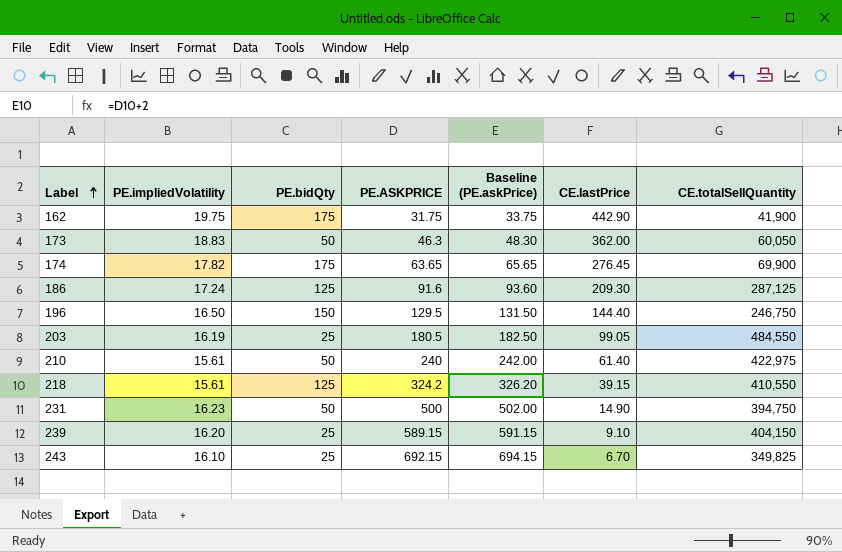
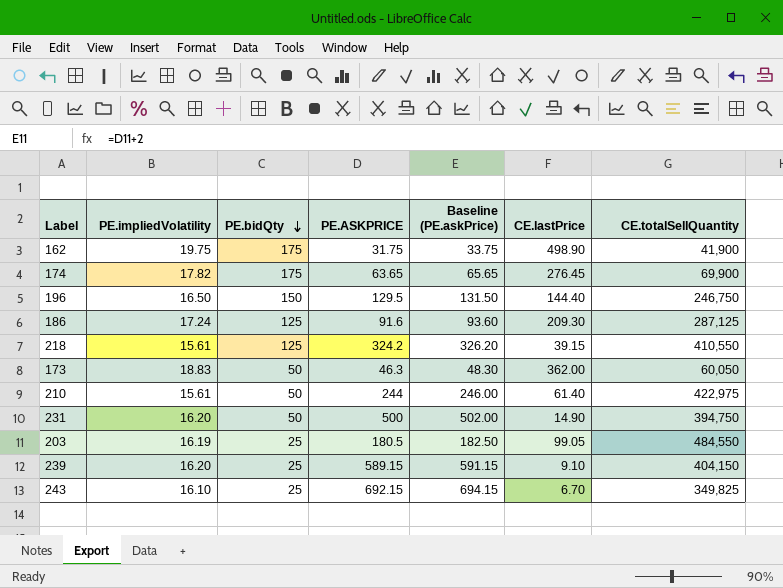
row order: Label ascending -> PE.bidQty descending
162 | CE.lastPrice: 442.90 -> 498.90
210 | PE.ASKPRICE: 240 -> 244
210 | Baseline (PE.askPrice): 242.00 -> 246.00
231 | PE.impliedVolatility: 16.23 -> 16.20

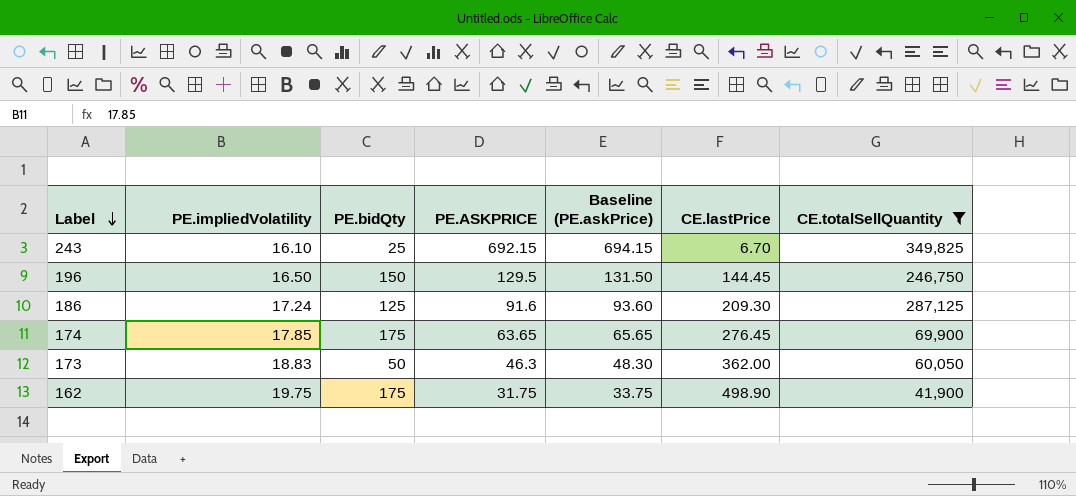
filter: none -> CE.totalSellQuantity <= 349,825
row order: PE.bidQty descending -> Label descending
196 | CE.lastPrice: 144.40 -> 144.45
174 | PE.impliedVolatility: 17.82 -> 17.85

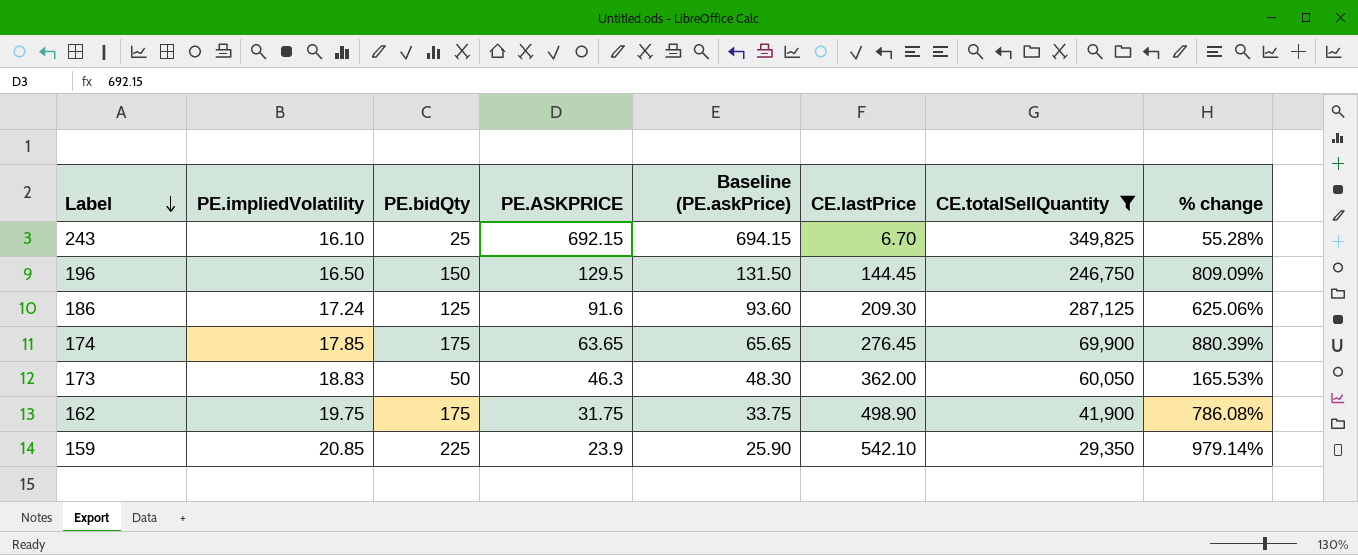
column % change | formula: none -> ([PE.bidQty] - [PE.impliedVolatility]) / [PE.impliedVolatility]
row 159: none -> 20.85 | 225 | 23.9 | 25.90 | 542.10 | 29,350 | 979.14%

